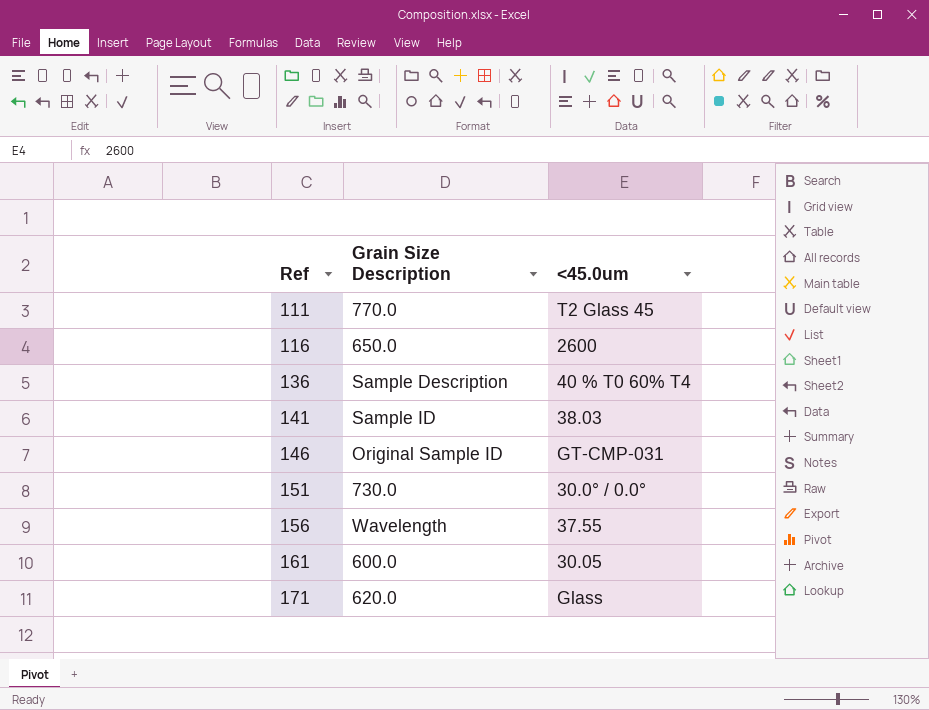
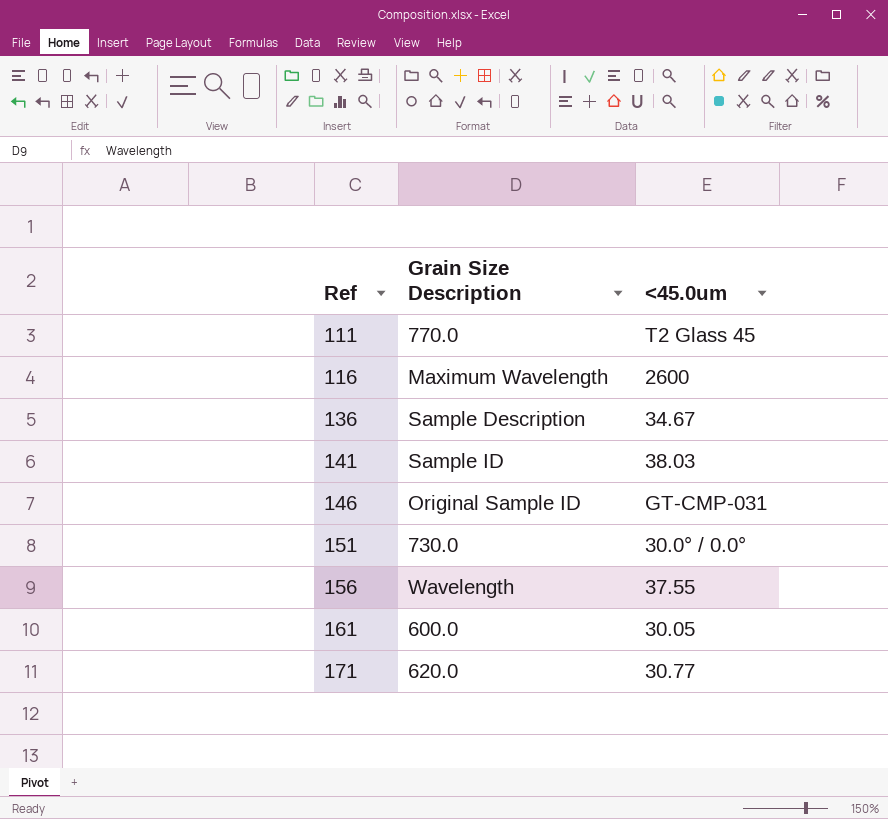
116 | Grain Size Description: 650.0 -> Maximum Wavelength
136 | <45.0um: 40 % T0 60% T4 -> 34.67
171 | <45.0um: Glass -> 30.77

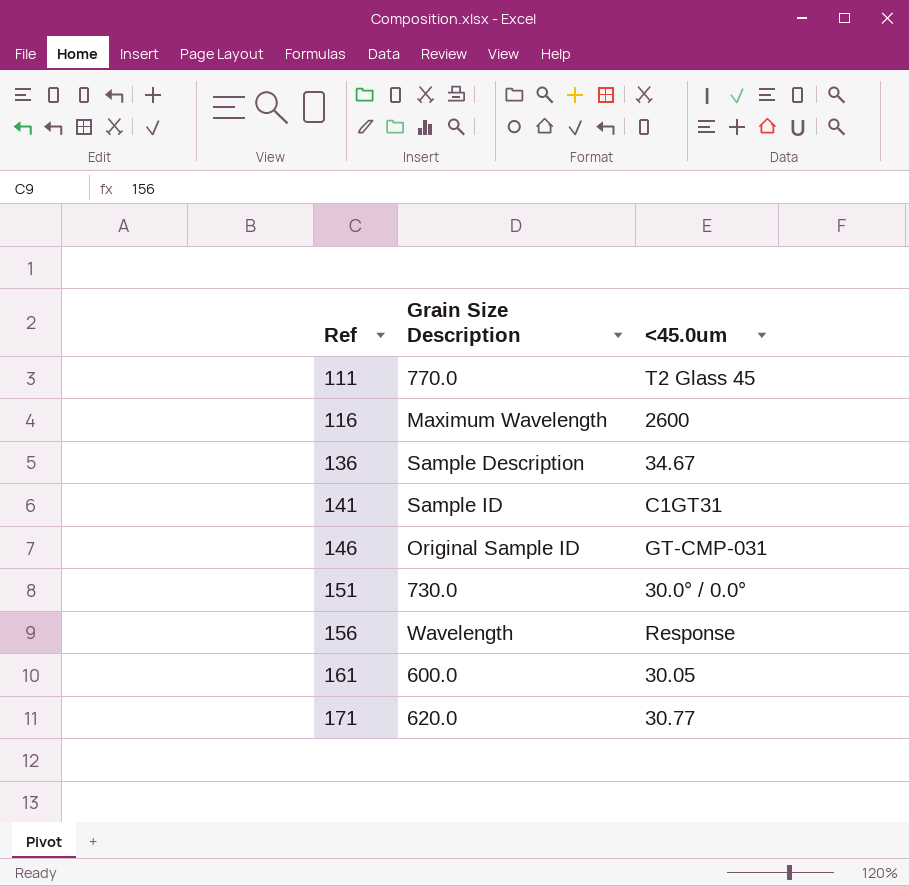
141 | <45.0um: 38.03 -> C1GT31
156 | <45.0um: 37.55 -> Response

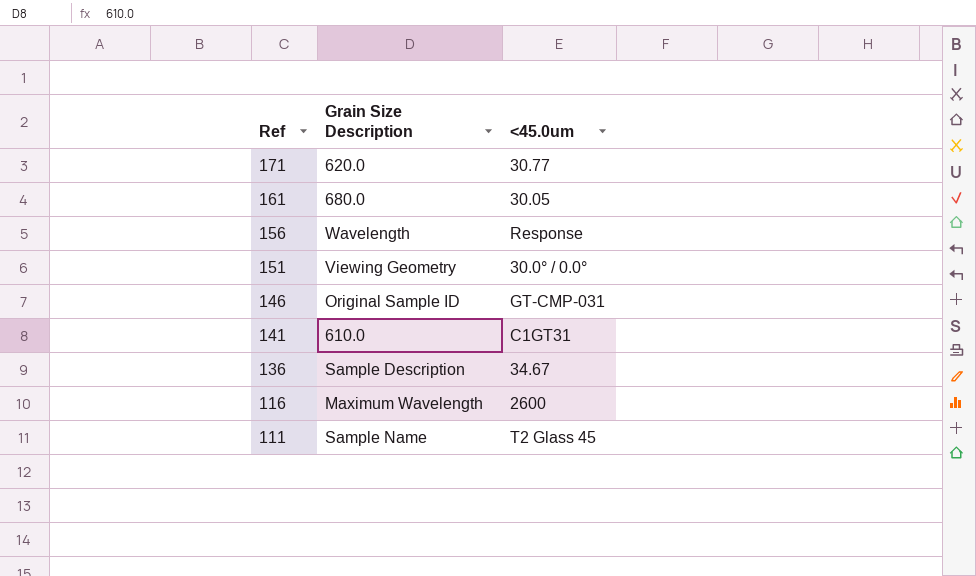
row order: Ref ascending -> Ref descending
161 | Grain Size Description: 600.0 -> 680.0
151 | Grain Size Description: 730.0 -> Viewing Geometry
141 | Grain Size Description: Sample ID -> 610.0
111 | Grain Size Description: 770.0 -> Sample Name

